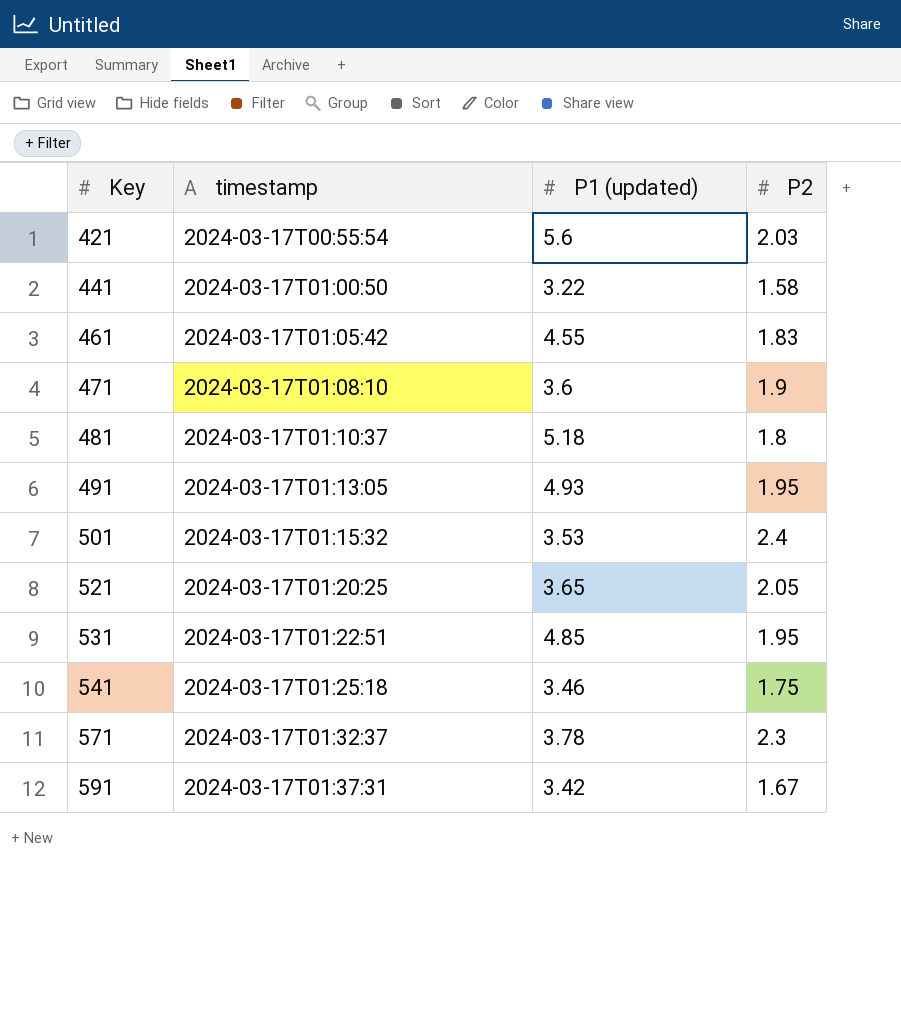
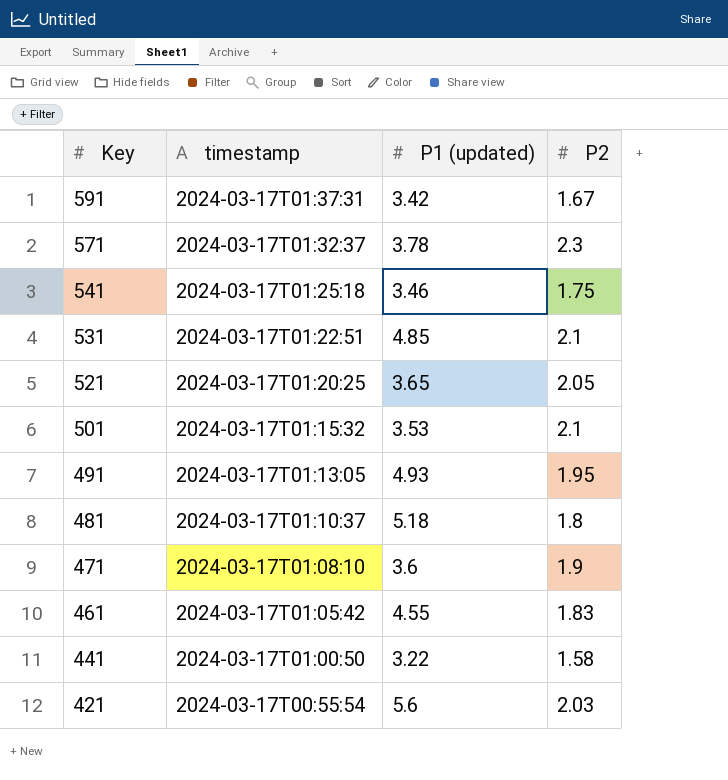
row order: Key ascending -> Key descending
531 | P2: 1.95 -> 2.1
501 | P2: 2.4 -> 2.1

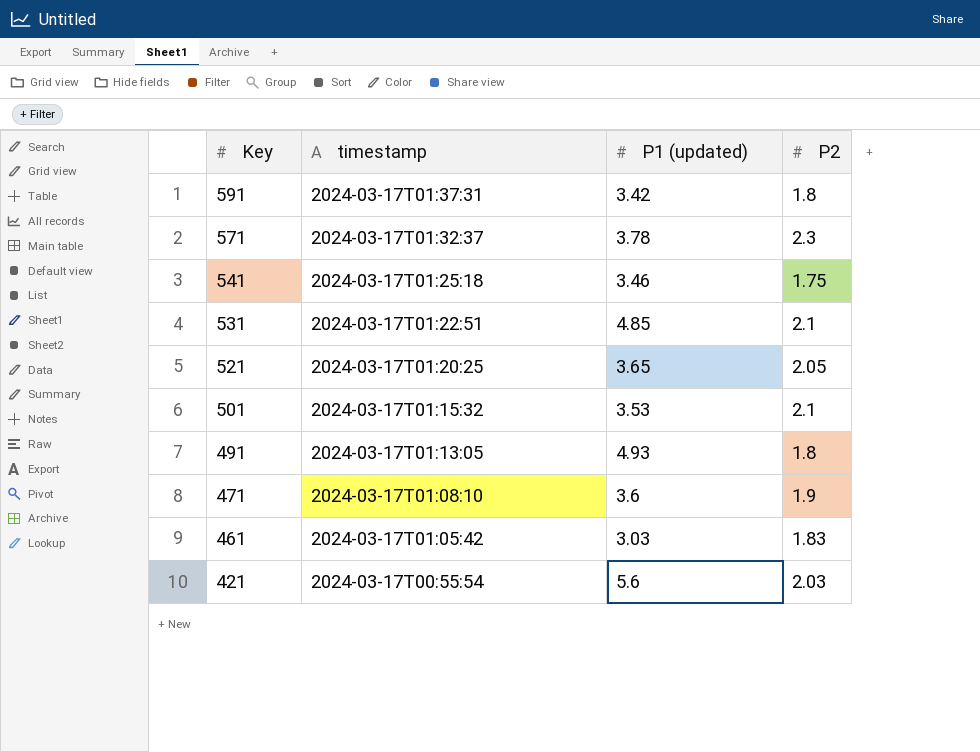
row 481: 2024-03-17T01:10:37 | 5.18 | 1.8 -> none
row 441: 2024-03-17T01:00:50 | 3.22 | 1.58 -> none
591 | P2: 1.67 -> 1.8
491 | P2: 1.95 -> 1.8
461 | P1 (updated): 4.55 -> 3.03

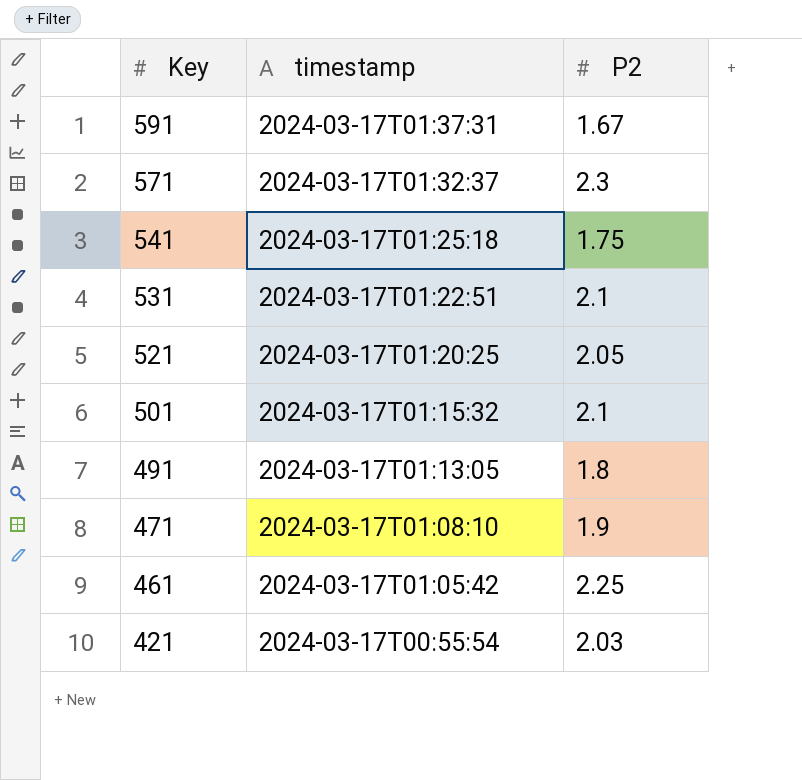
column P1 (updated) | position: 3 -> none
591 | P2: 1.8 -> 1.67
461 | P2: 1.83 -> 2.25

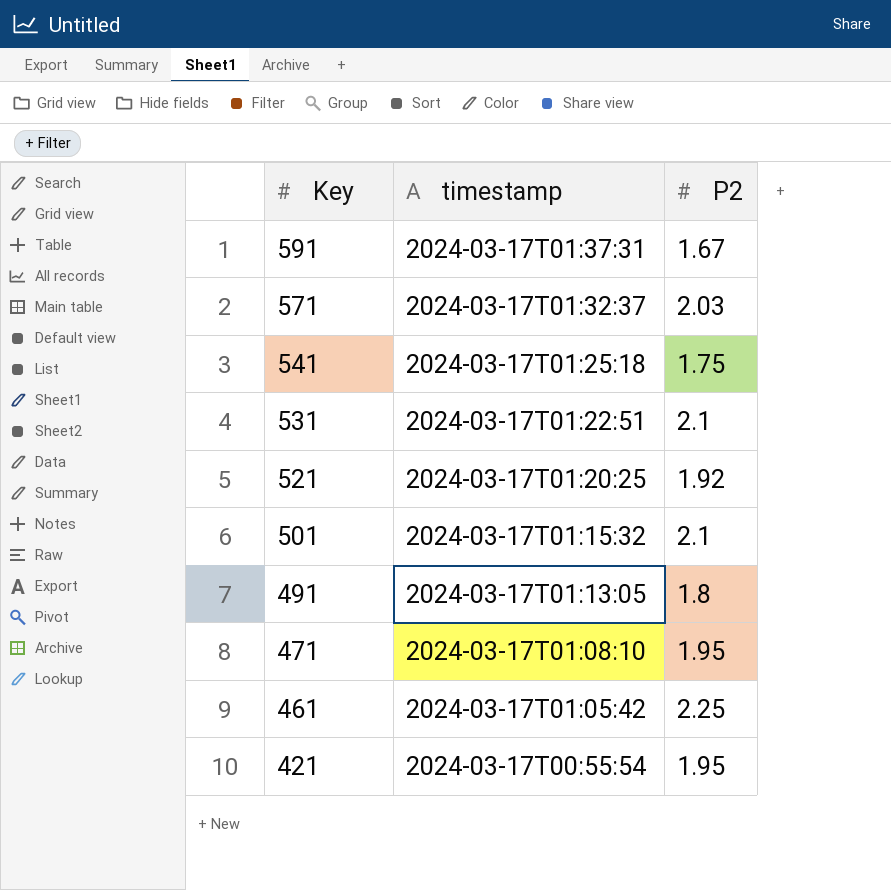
571 | P2: 2.3 -> 2.03
521 | P2: 2.05 -> 1.92
471 | P2: 1.9 -> 1.95
421 | P2: 2.03 -> 1.95

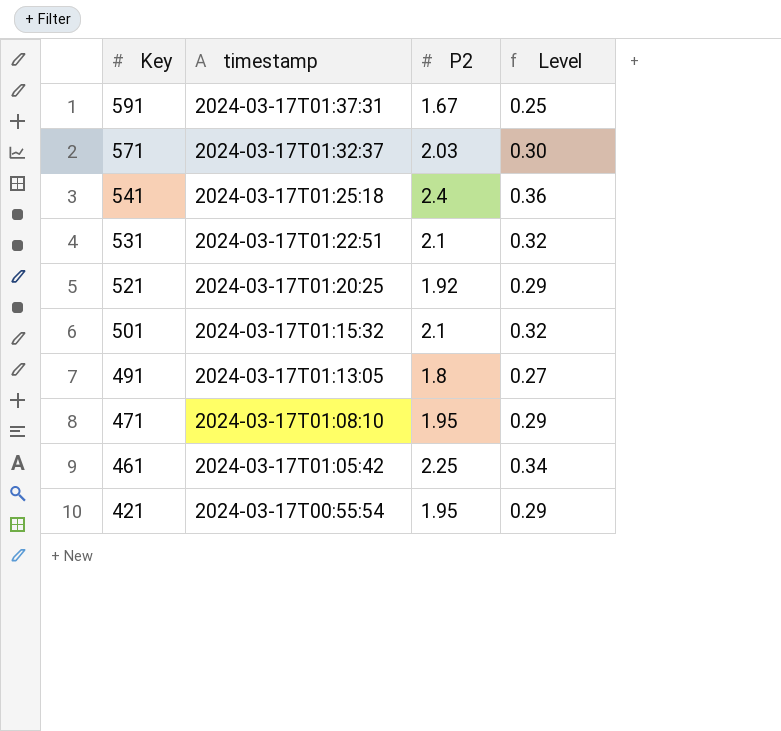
column Level | formula: none -> [P2] * 0.15
541 | P2: 1.75 -> 2.4

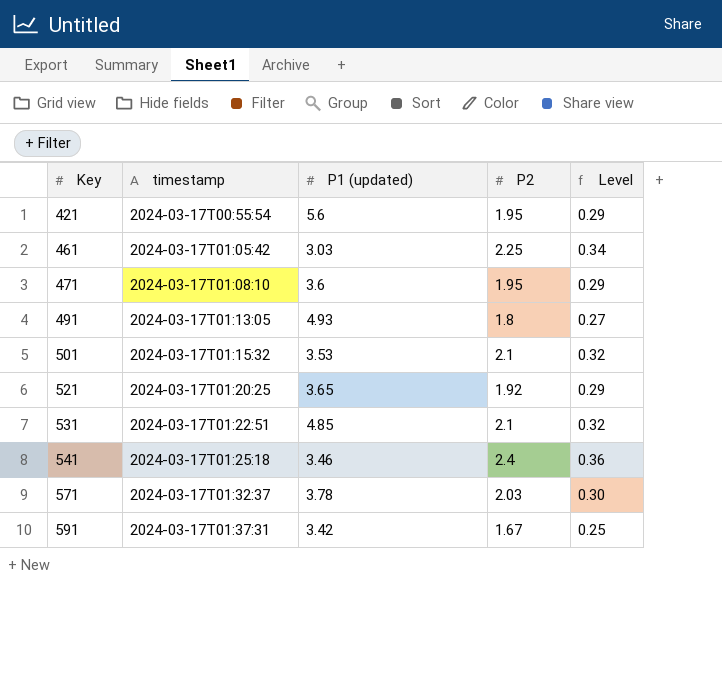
row order: Key descending -> Key ascending
column P1 (updated) | position: none -> 3

